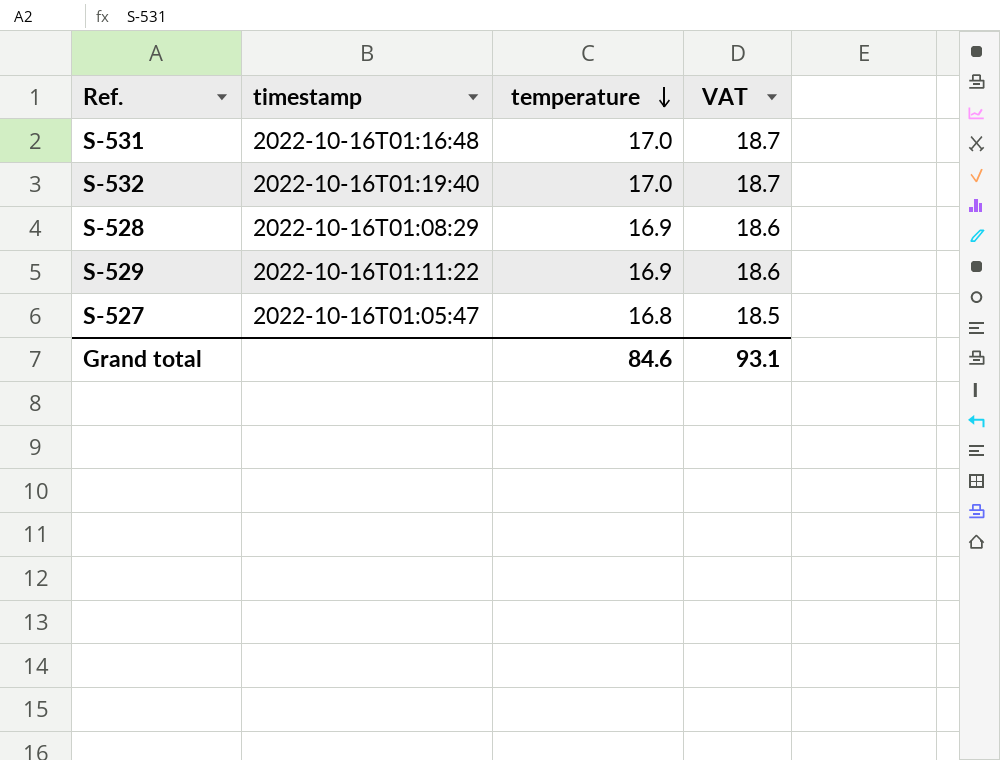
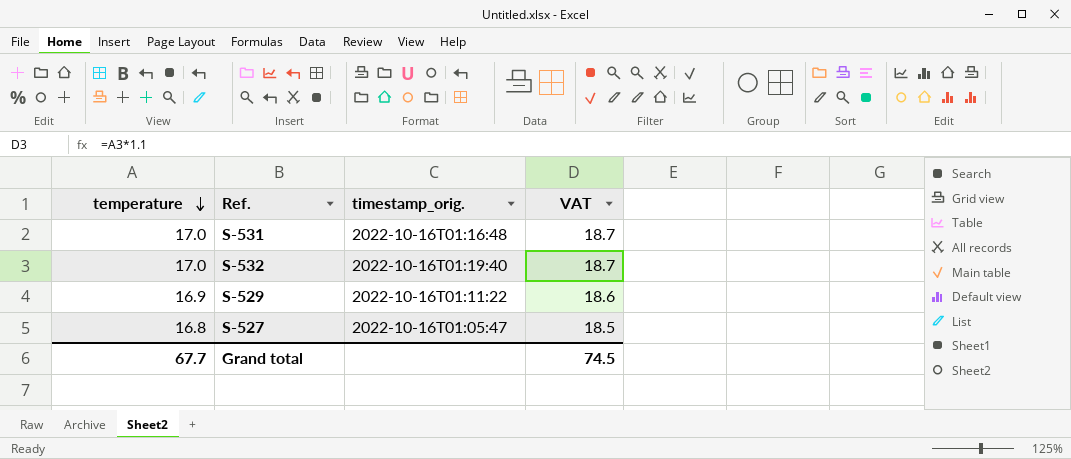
column temperature | position: 3 -> 1
column name: timestamp -> timestamp_orig.
row S-528: 2022-10-16T01:08:29 | 16.9 | 18.6 -> none
Grand total | temperature: 84.6 -> 67.7
Grand total | VAT: 93.1 -> 74.5

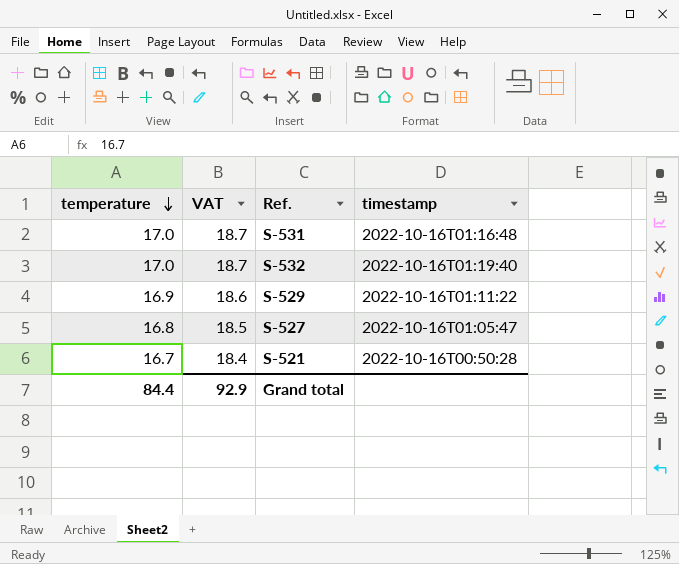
column VAT | position: 4 -> 2
column name: timestamp_orig. -> timestamp
row S-521: none -> 16.7 | 18.4 | 2022-10-16T00:50:28
Grand total | temperature: 67.7 -> 84.4
Grand total | VAT: 74.5 -> 92.9

